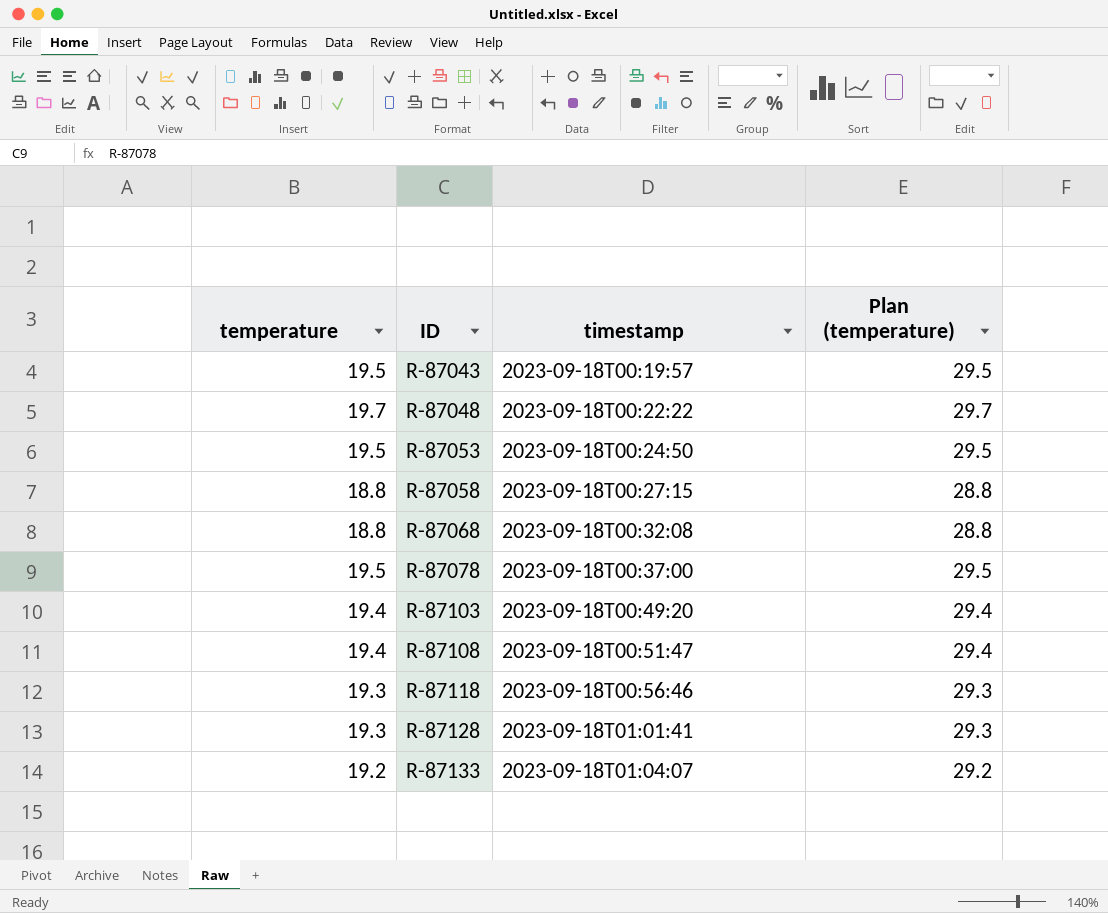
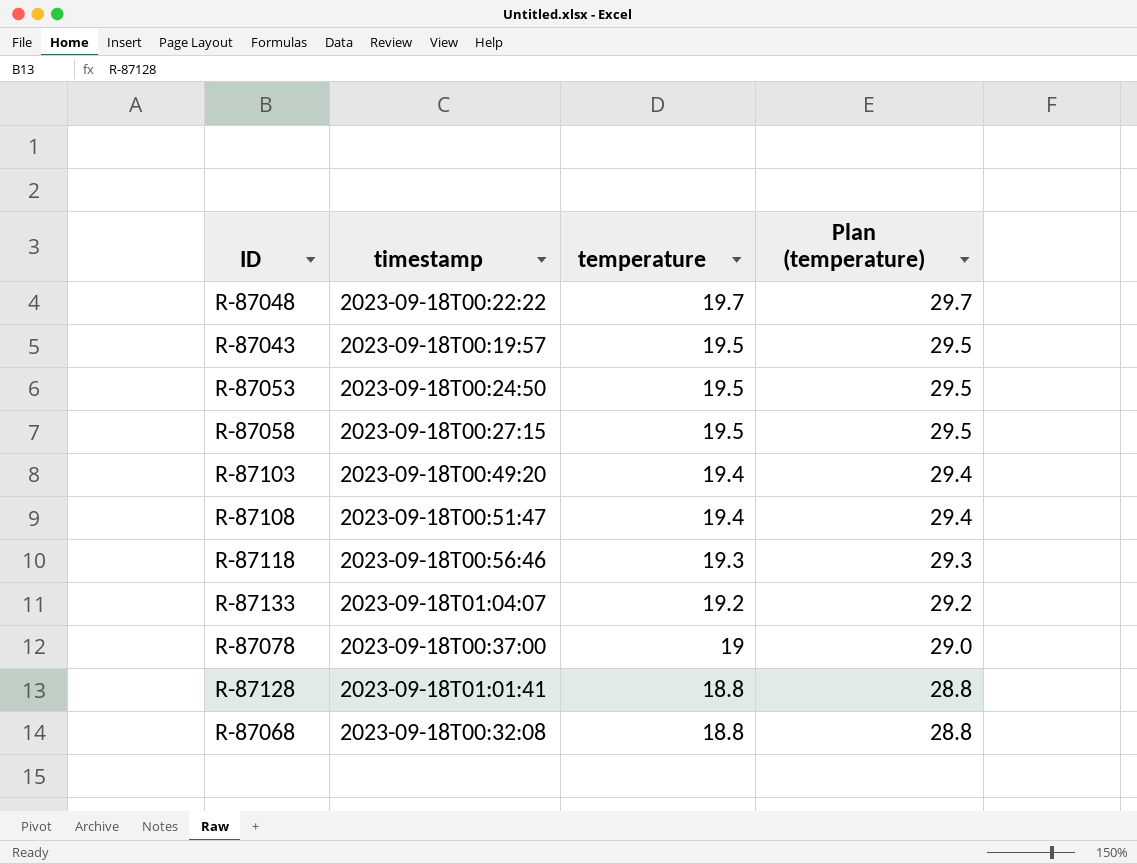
row order: ID ascending -> temperature descending
column temperature | position: 1 -> 3
R-87058 | temperature: 18.8 -> 19.5
R-87058 | Plan (temperature): 28.8 -> 29.5
R-87078 | temperature: 19.5 -> 19
R-87078 | Plan (temperature): 29.5 -> 29.0
R-87128 | temperature: 19.3 -> 18.8
R-87128 | Plan (temperature): 29.3 -> 28.8

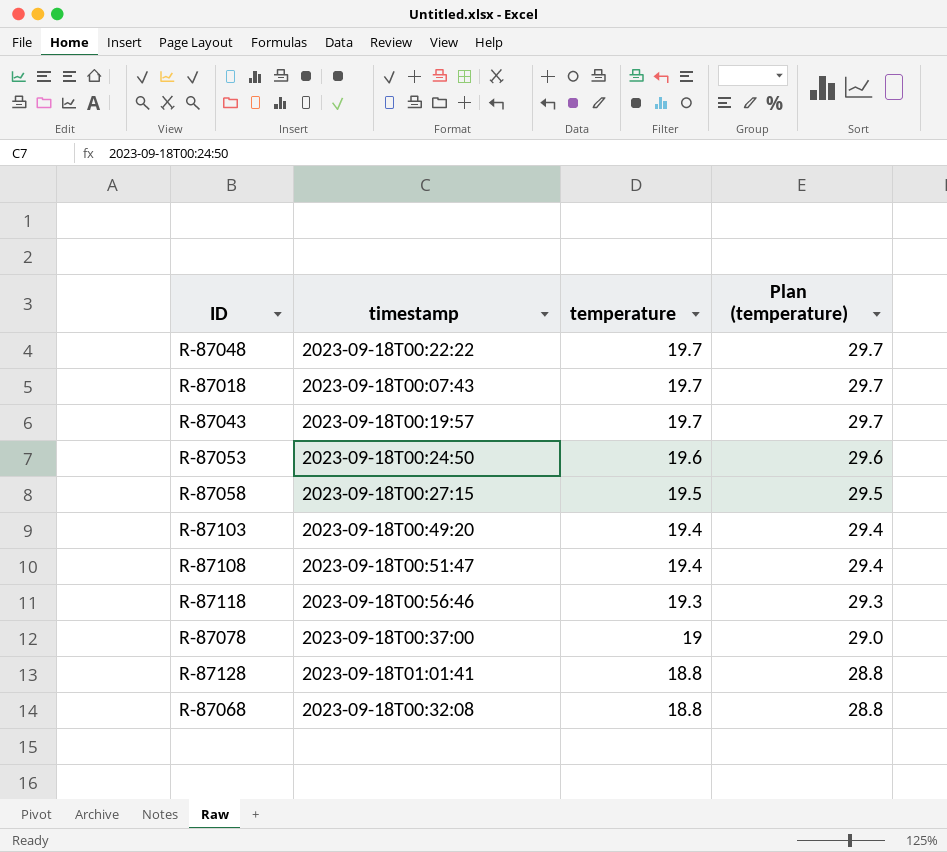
row R-87133: 2023-09-18T01:04:07 | 19.2 | 29.2 -> none
row R-87018: none -> 2023-09-18T00:07:43 | 19.7 | 29.7
R-87043 | temperature: 19.5 -> 19.7
R-87043 | Plan (temperature): 29.5 -> 29.7
R-87053 | temperature: 19.5 -> 19.6
R-87053 | Plan (temperature): 29.5 -> 29.6

